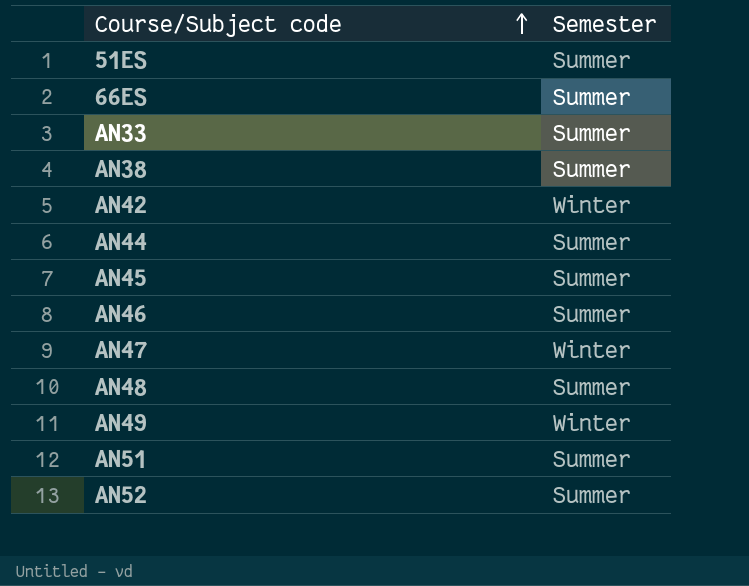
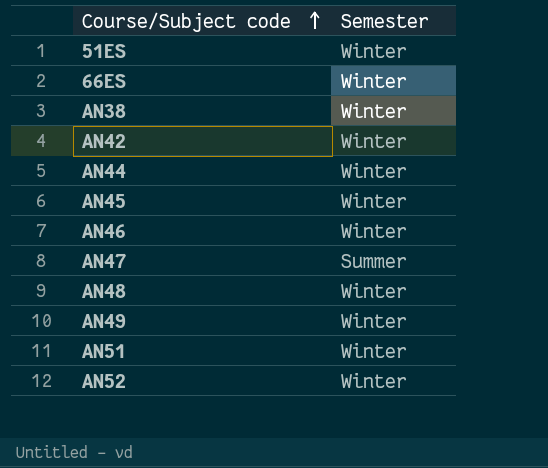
row AN33: Summer -> none
51ES | Semester: Summer -> Winter
66ES | Semester: Summer -> Winter
AN38 | Semester: Summer -> Winter
AN44 | Semester: Summer -> Winter
AN45 | Semester: Summer -> Winter
AN46 | Semester: Summer -> Winter
AN47 | Semester: Winter -> Summer
AN48 | Semester: Summer -> Winter
AN51 | Semester: Summer -> Winter
AN52 | Semester: Summer -> Winter

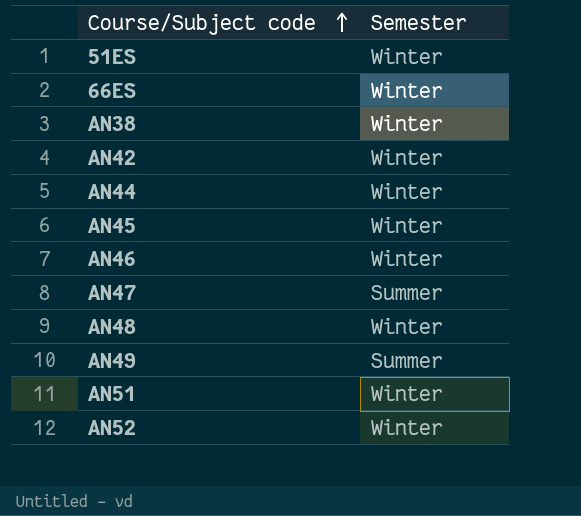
AN49 | Semester: Winter -> Summer

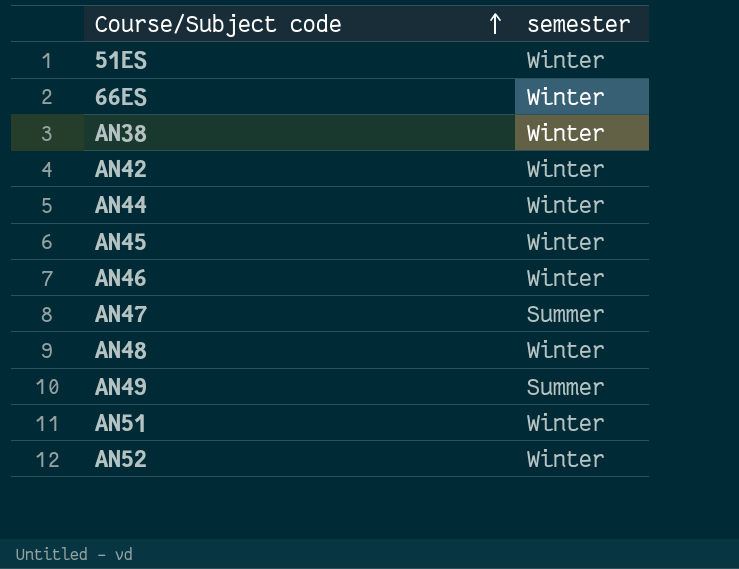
column name: Semester -> semester

